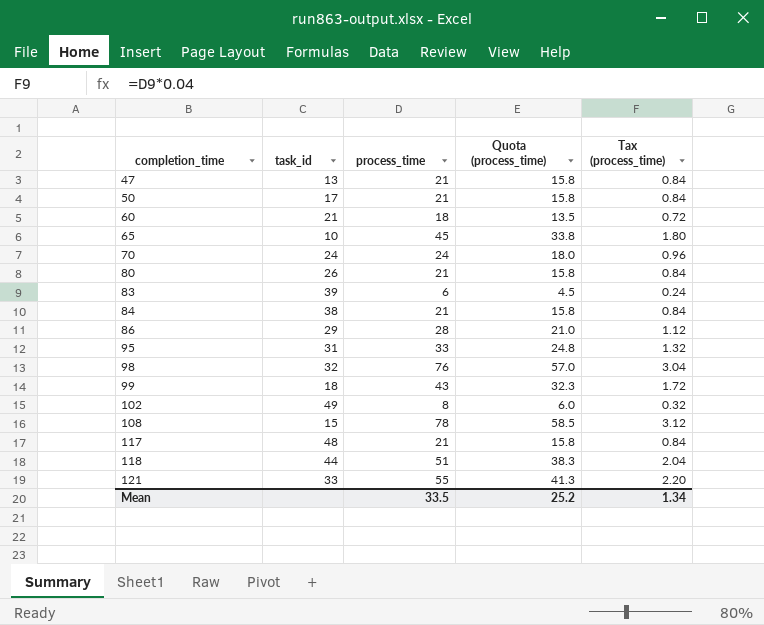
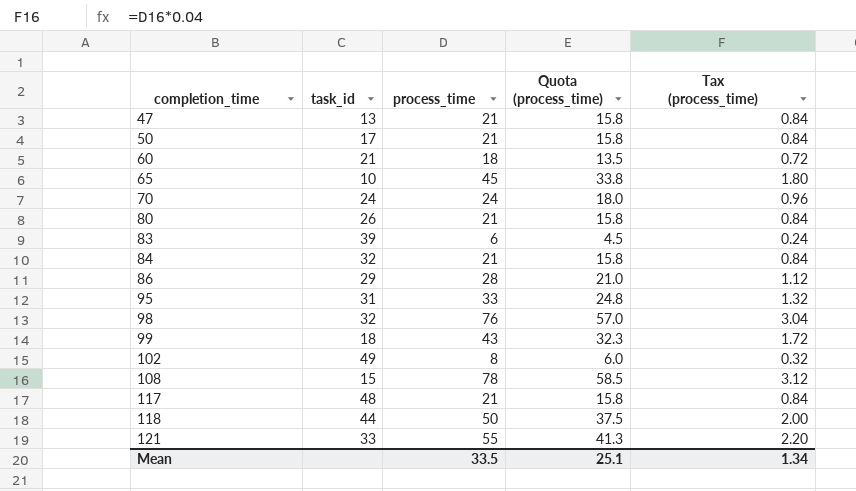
84 | task_id: 38 -> 32
118 | process_time: 51 -> 50
118 | Quota (process_time): 38.3 -> 37.5
118 | Tax (process_time): 2.04 -> 2.00
Mean | Quota (process_time): 25.2 -> 25.1

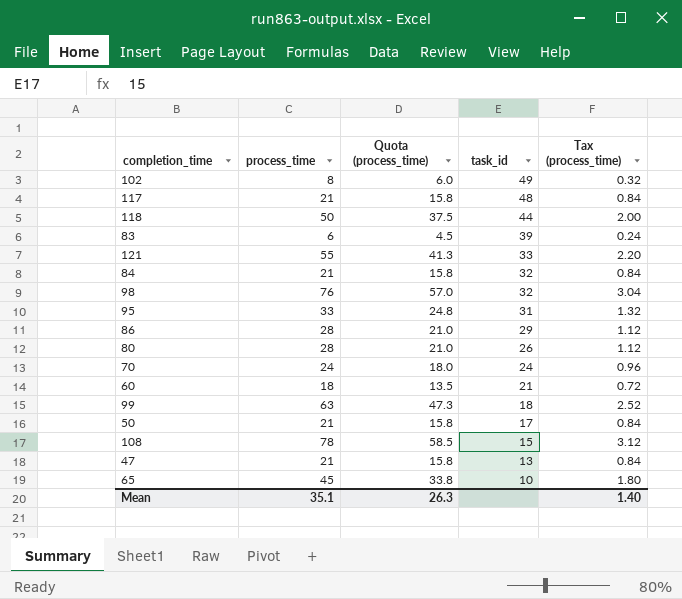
row order: completion_time ascending -> task_id descending
column task_id | position: 2 -> 4
80 | process_time: 21 -> 28
80 | Quota (process_time): 15.8 -> 21.0
80 | Tax (process_time): 0.84 -> 1.12
99 | process_time: 43 -> 63
99 | Quota (process_time): 32.3 -> 47.3
99 | Tax (process_time): 1.72 -> 2.52
Mean | process_time: 33.5 -> 35.1
Mean | Quota (process_time): 25.1 -> 26.3
Mean | Tax (process_time): 1.34 -> 1.40

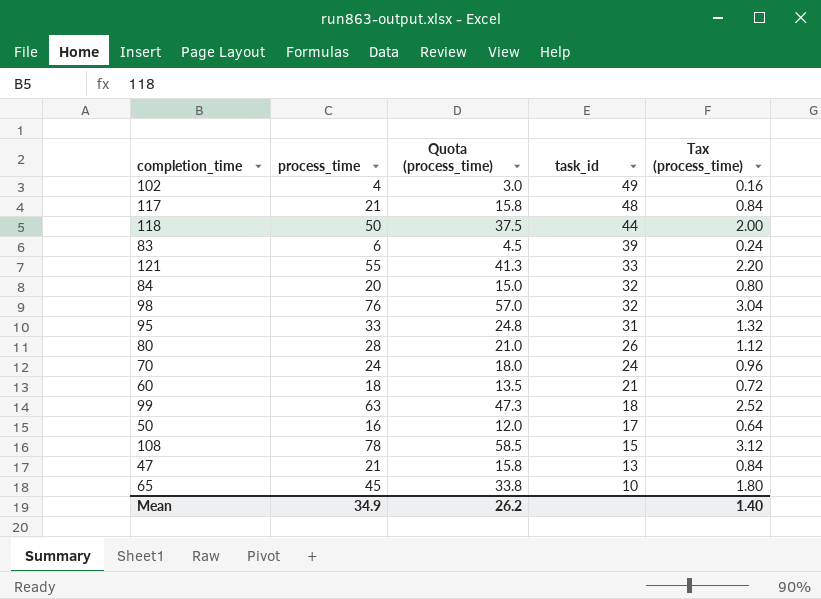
row 86: 28 | 21.0 | 29 | 1.12 -> none
102 | process_time: 8 -> 4
102 | Quota (process_time): 6.0 -> 3.0
102 | Tax (process_time): 0.32 -> 0.16
84 | process_time: 21 -> 20
84 | Quota (process_time): 15.8 -> 15.0
84 | Tax (process_time): 0.84 -> 0.80
50 | process_time: 21 -> 16
50 | Quota (process_time): 15.8 -> 12.0
50 | Tax (process_time): 0.84 -> 0.64
Mean | process_time: 35.1 -> 34.9
Mean | Quota (process_time): 26.3 -> 26.2

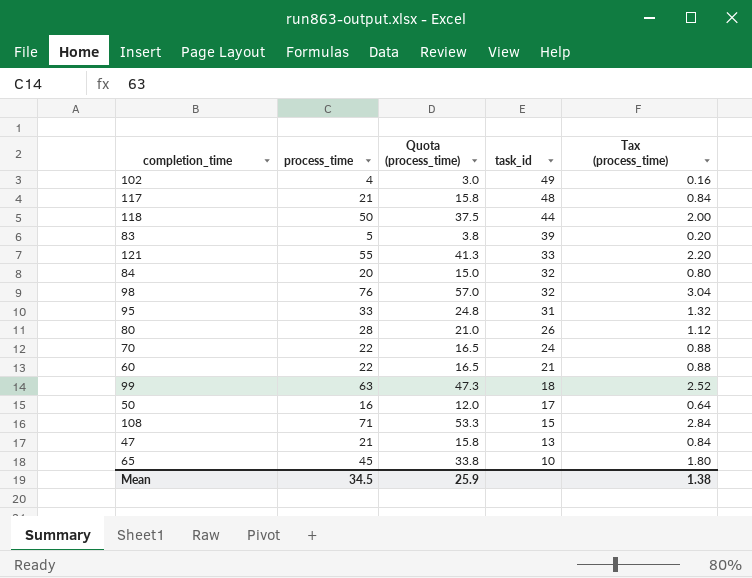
83 | process_time: 6 -> 5
83 | Quota (process_time): 4.5 -> 3.8
83 | Tax (process_time): 0.24 -> 0.20
70 | process_time: 24 -> 22
70 | Quota (process_time): 18.0 -> 16.5
70 | Tax (process_time): 0.96 -> 0.88
60 | process_time: 18 -> 22
60 | Quota (process_time): 13.5 -> 16.5
60 | Tax (process_time): 0.72 -> 0.88
108 | process_time: 78 -> 71
108 | Quota (process_time): 58.5 -> 53.3
108 | Tax (process_time): 3.12 -> 2.84
Mean | process_time: 34.9 -> 34.5
Mean | Quota (process_time): 26.2 -> 25.9
Mean | Tax (process_time): 1.40 -> 1.38

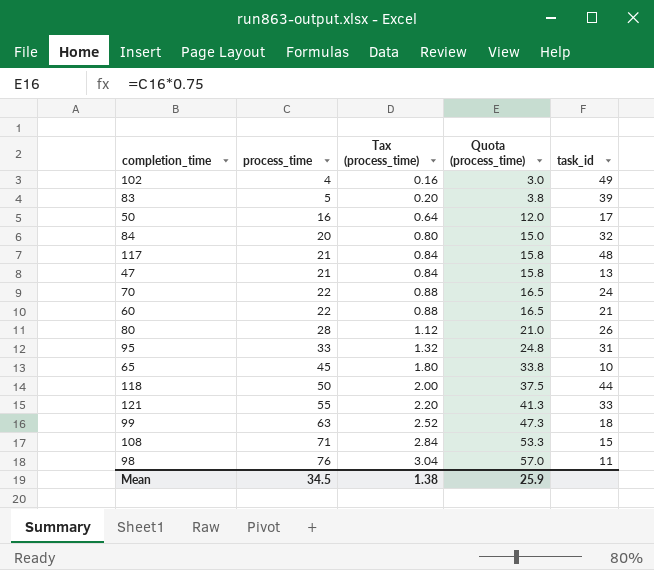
row order: task_id descending -> process_time ascending
column Tax (process_time) | position: 5 -> 3
98 | task_id: 32 -> 11

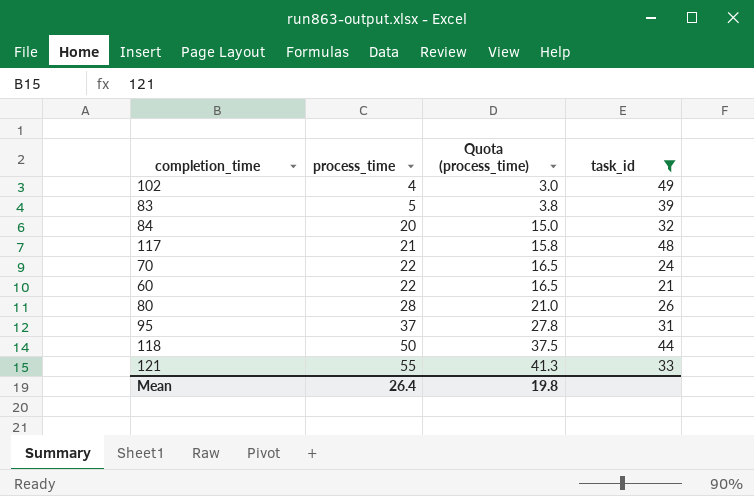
filter: none -> task_id >= 21
column Tax (process_time) | formula: [process_time] * 0.04 -> none
95 | process_time: 33 -> 37
95 | Quota (process_time): 24.8 -> 27.8
Mean | process_time: 34.5 -> 26.4
Mean | Quota (process_time): 25.9 -> 19.8

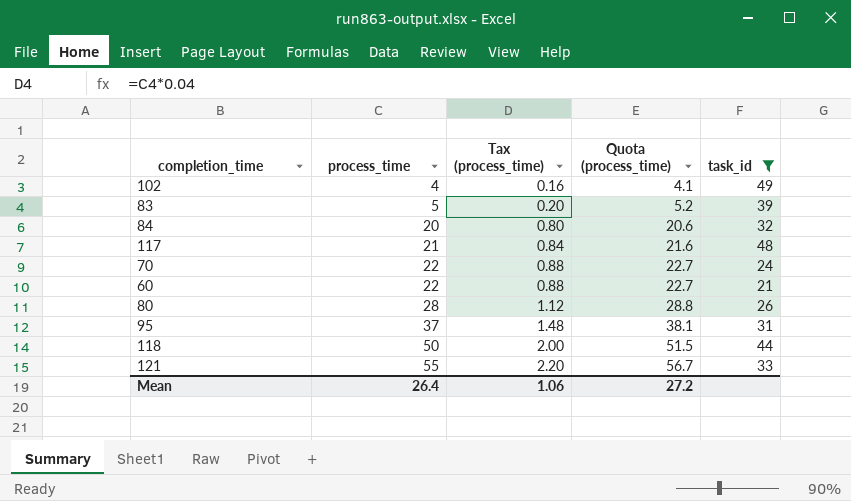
column Tax (process_time) | formula: none -> [process_time] * 0.04
column Quota (process_time) | formula: [process_time] * 0.75 -> [process_time] * 1.03
Mean | Quota (process_time): 19.8 -> 27.2

